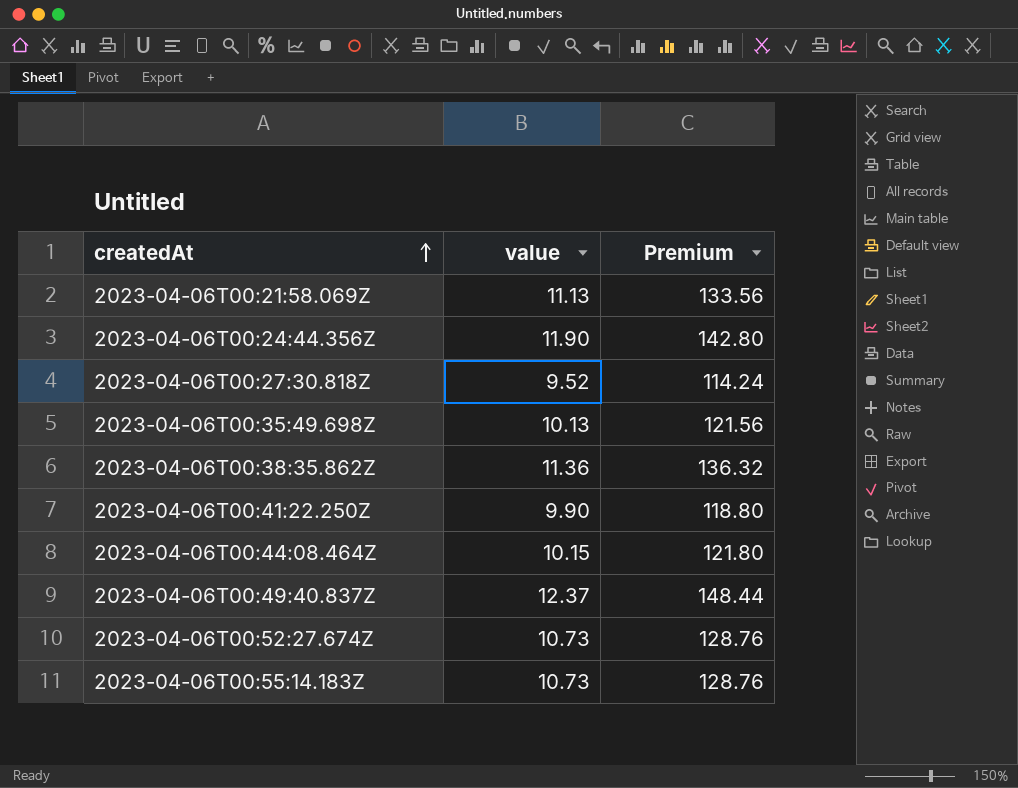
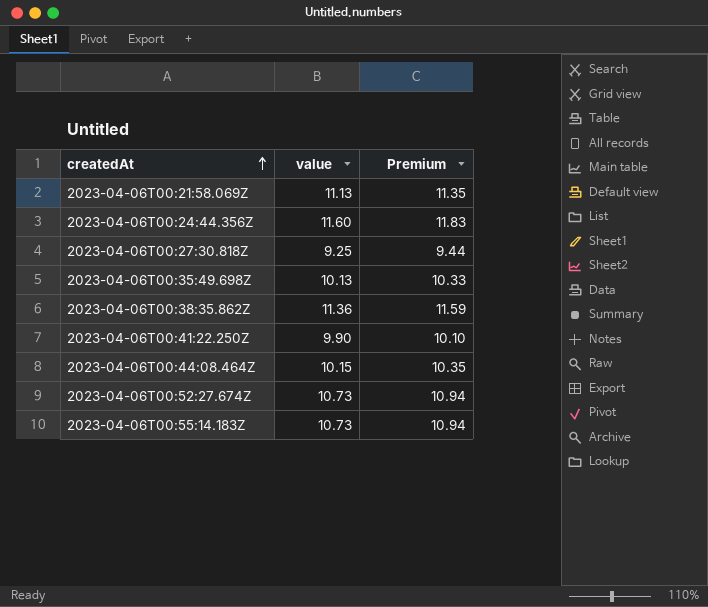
column Premium | formula: [value] * 12 -> [value] * 1.02
row 2023-04-06T00:49:40.837Z: 12.37 | 148.44 -> none
2023-04-06T00:24:44.356Z | value: 11.90 -> 11.60
2023-04-06T00:27:30.818Z | value: 9.52 -> 9.25

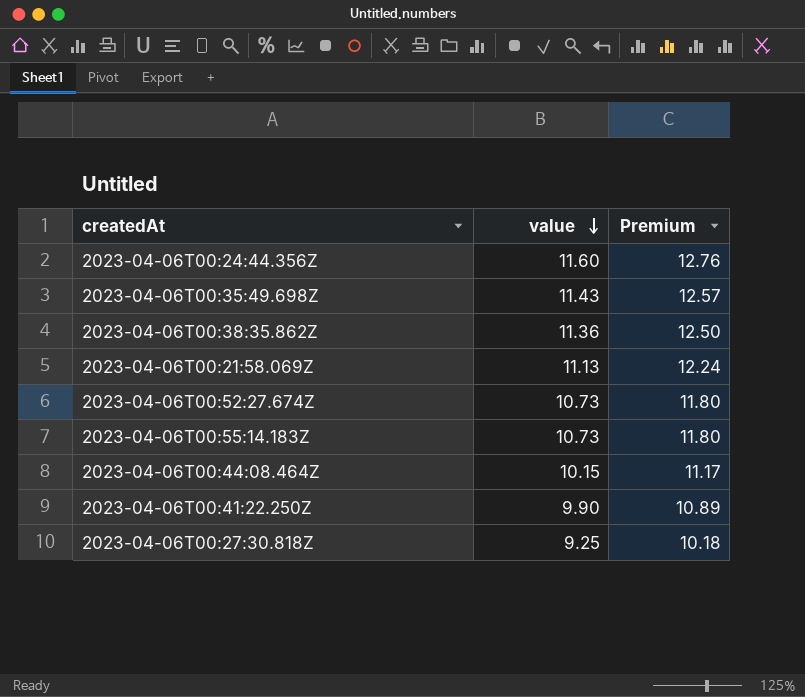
row order: createdAt ascending -> value descending
column Premium | formula: [value] * 1.02 -> [value] * 1.1
2023-04-06T00:35:49.698Z | value: 10.13 -> 11.43

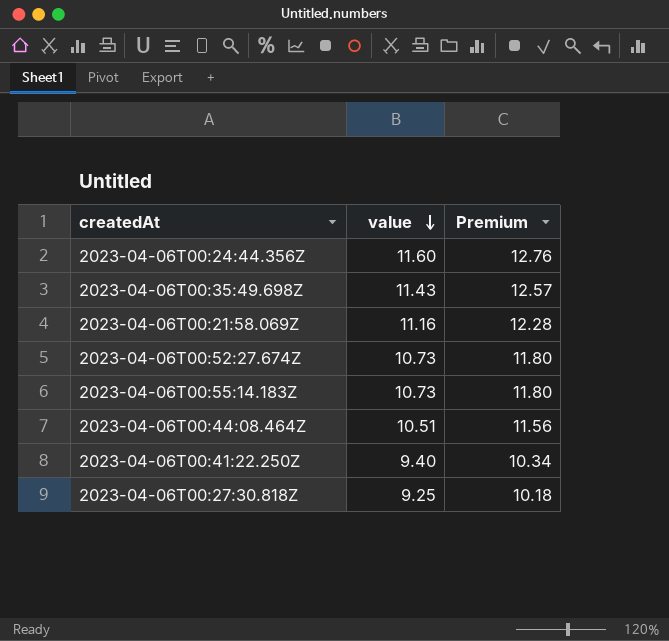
row 2023-04-06T00:38:35.862Z: 11.36 | 12.50 -> none
2023-04-06T00:21:58.069Z | value: 11.13 -> 11.16
2023-04-06T00:21:58.069Z | Premium: 12.24 -> 12.28
2023-04-06T00:44:08.464Z | value: 10.15 -> 10.51
2023-04-06T00:44:08.464Z | Premium: 11.17 -> 11.56
2023-04-06T00:41:22.250Z | value: 9.90 -> 9.40
2023-04-06T00:41:22.250Z | Premium: 10.89 -> 10.34

